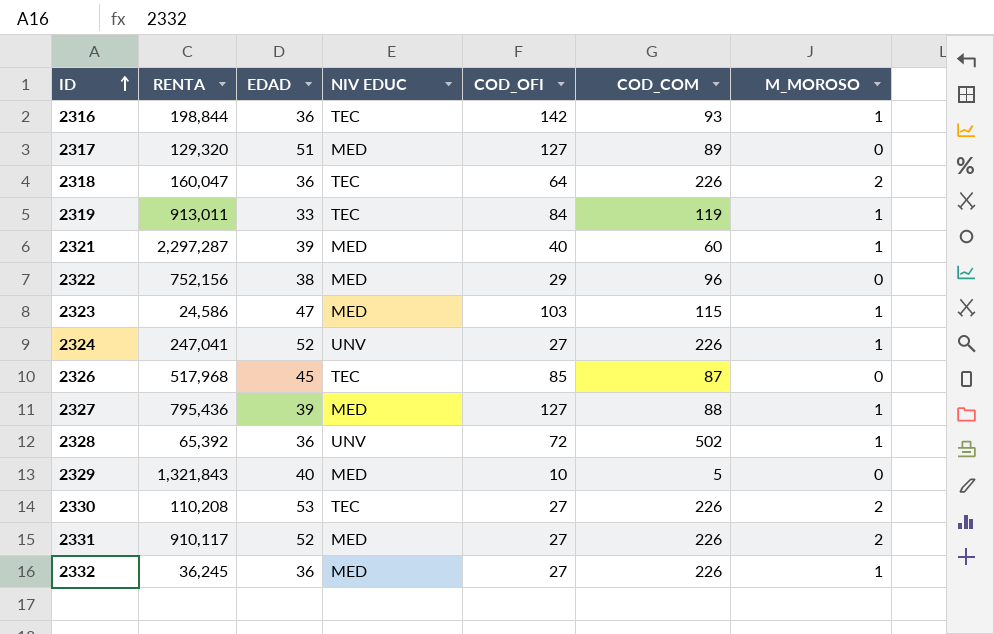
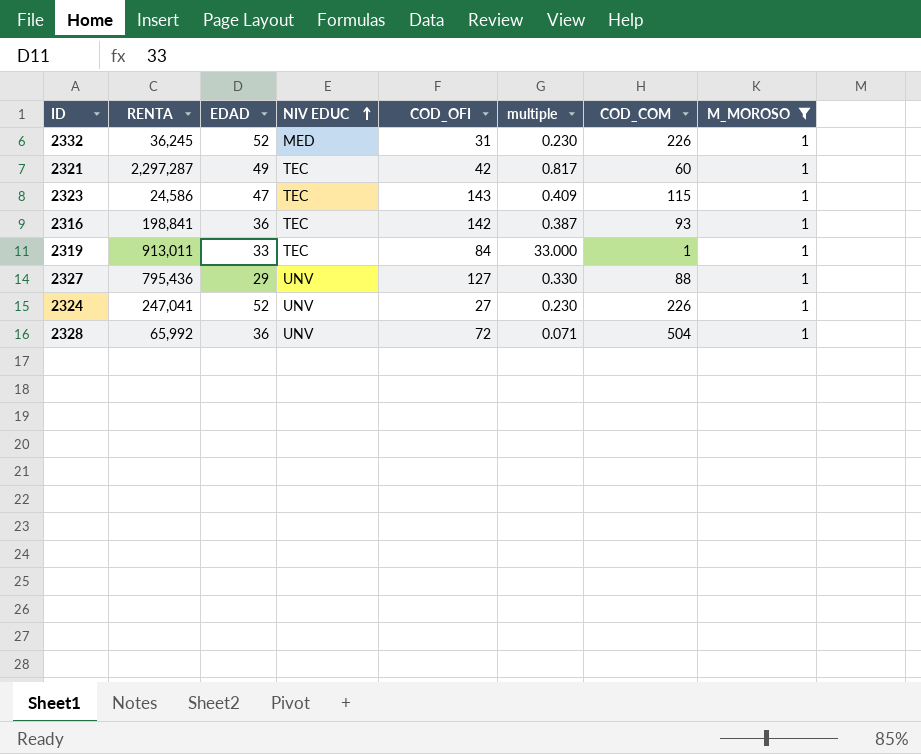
filter: none -> M_MOROSO = 1
row order: ID ascending -> NIV EDUC ascending
column multiple | formula: none -> [EDAD] / [COD_COM]
2332 | EDAD: 36 -> 52
2332 | COD_OFI: 27 -> 31
2321 | EDAD: 39 -> 49
2321 | NIV EDUC: MED -> TEC
2321 | COD_OFI: 40 -> 42
2323 | NIV EDUC: MED -> TEC
2323 | COD_OFI: 103 -> 143
2316 | RENTA: 198,844 -> 198,841
2319 | COD_COM: 119 -> 1
2327 | EDAD: 39 -> 29
2327 | NIV EDUC: MED -> UNV
2328 | RENTA: 65,392 -> 65,992
2328 | COD_COM: 502 -> 504

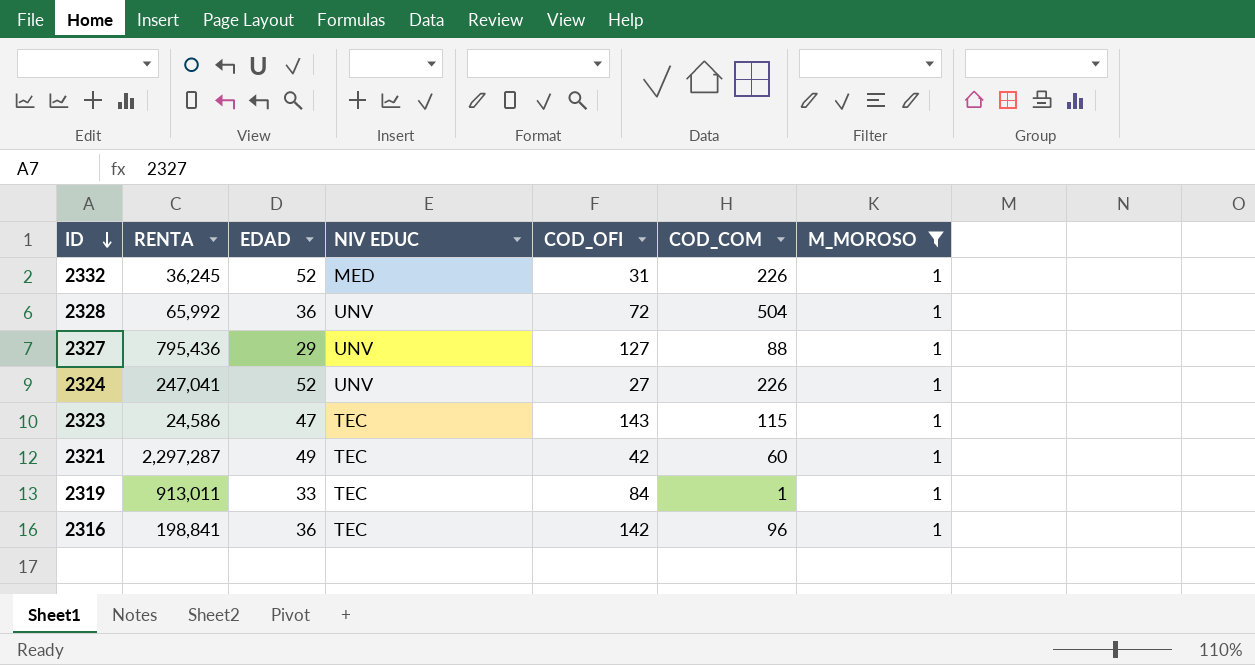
row order: NIV EDUC ascending -> ID descending
column multiple | formula: [EDAD] / [COD_COM] -> none
2316 | COD_COM: 93 -> 96

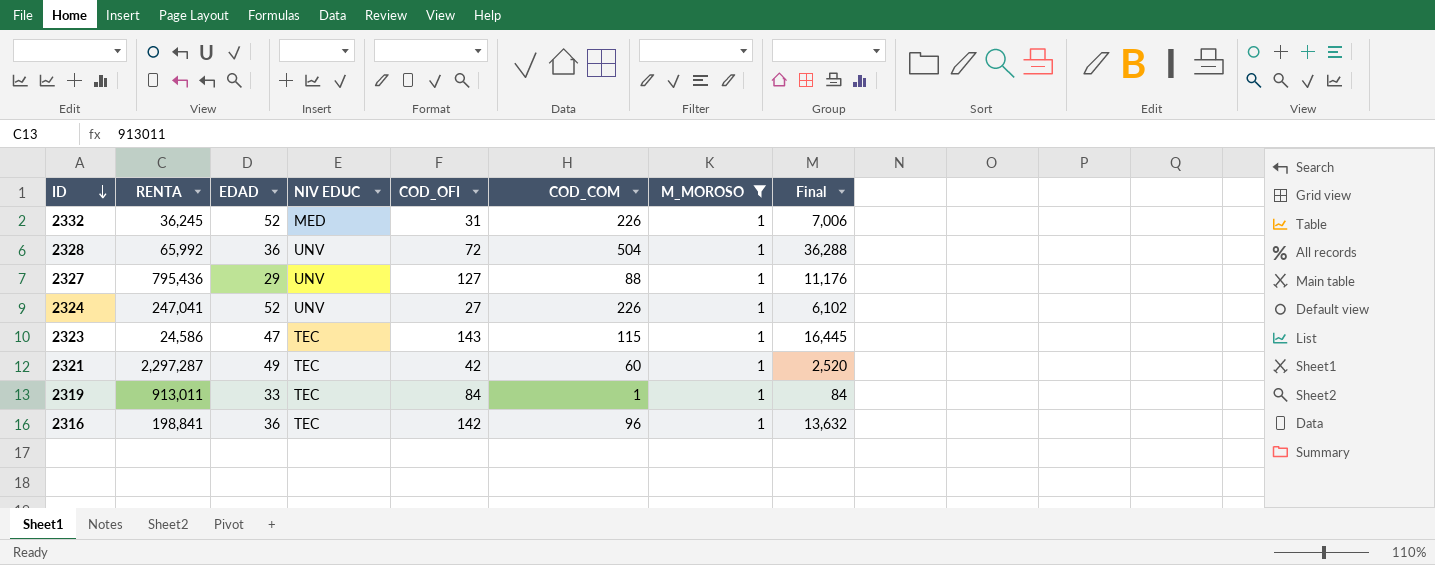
column Final | formula: none -> [COD_OFI] * [COD_COM]

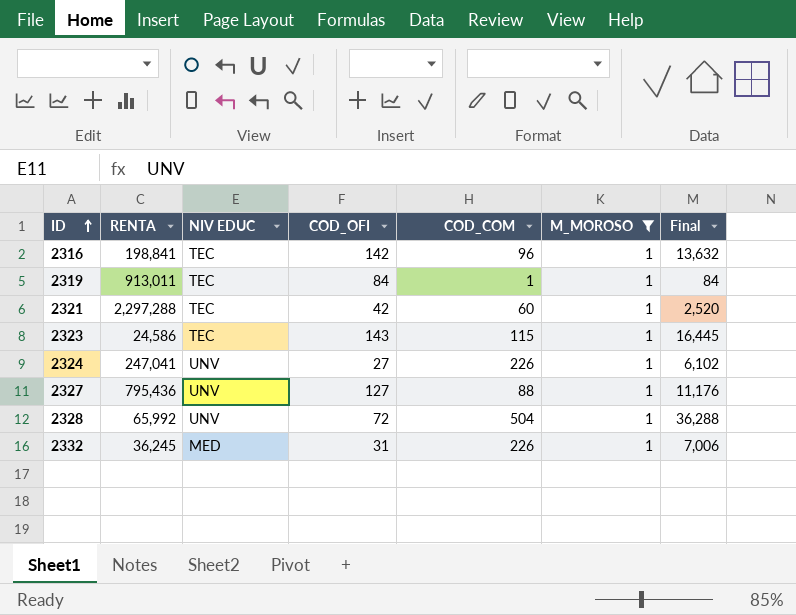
row order: ID descending -> ID ascending
column EDAD | position: 3 -> none
2321 | RENTA: 2,297,287 -> 2,297,288

